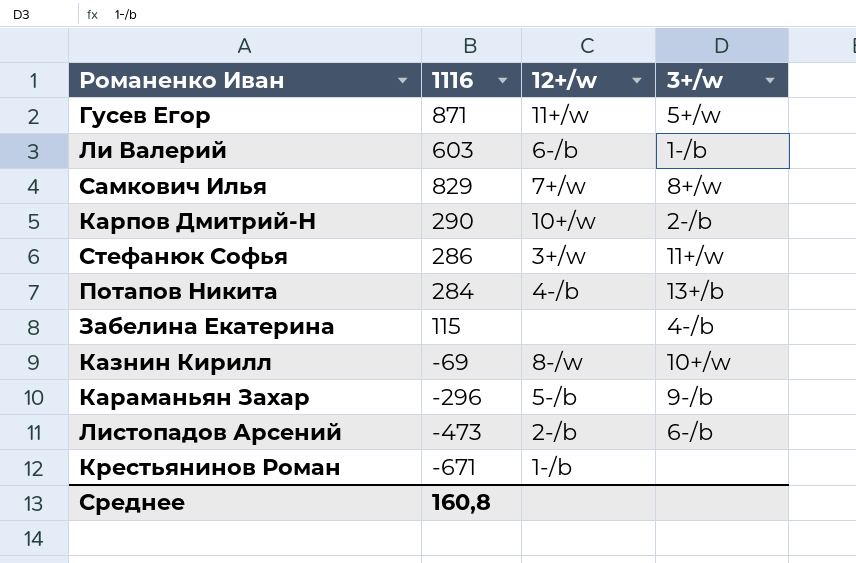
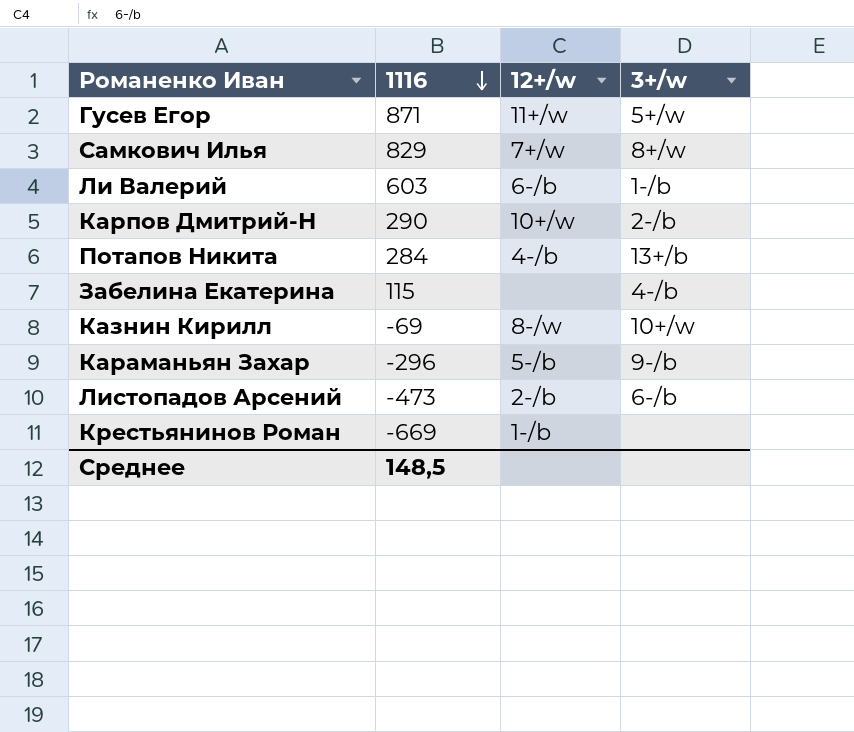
row order: none -> 1116 descending
row Стефанюк Софья: 286 | 3+/w | 11+/w -> none
Крестьянинов Роман | 1116: -671 -> -669
Среднее | 1116: 160,8 -> 148,5

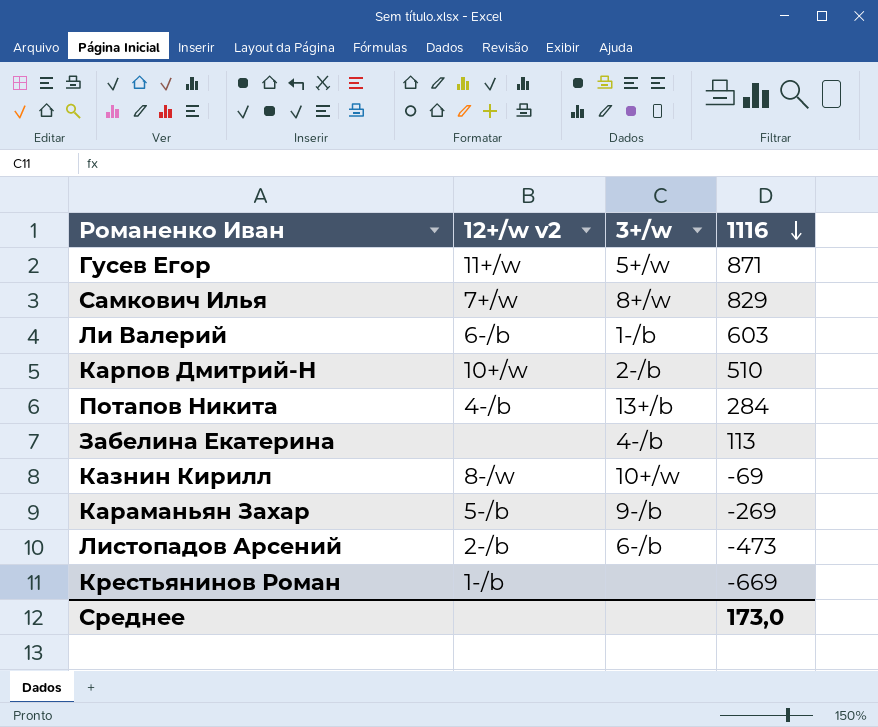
column name: 12+/w -> 12+/w v2
column 1116 | position: 2 -> 4
Карпов Дмитрий-Н | 1116: 290 -> 510
Забелина Екатерина | 1116: 115 -> 113
Караманьян Захар | 1116: -296 -> -269
Среднее | 1116: 148,5 -> 173,0

